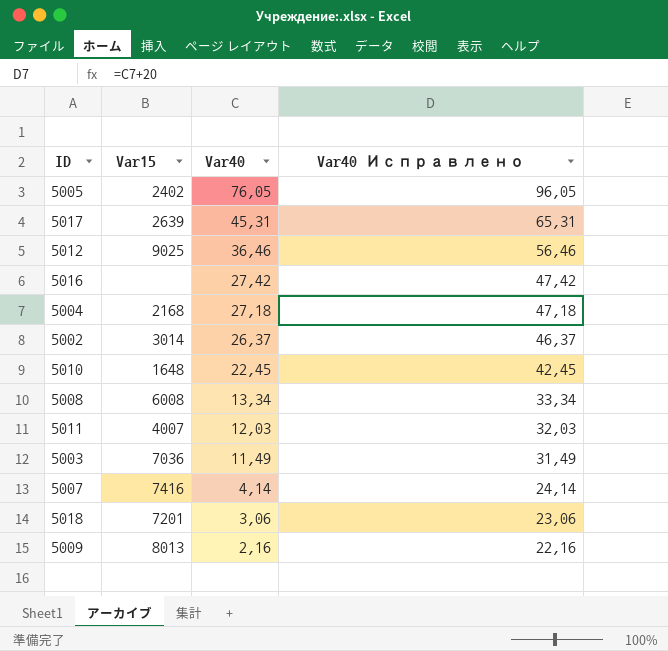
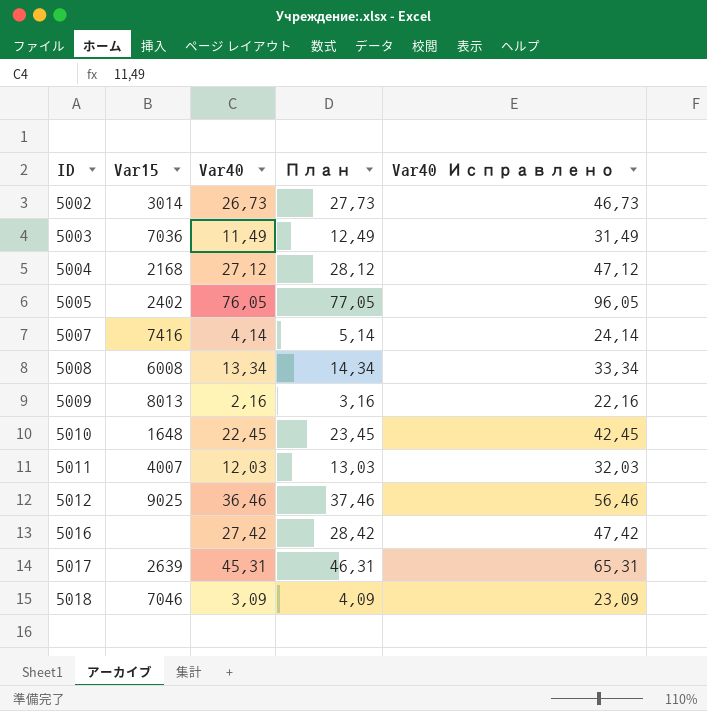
row order: Var40 descending -> ID ascending
column План | formula: none -> [Var40] + 1
5002 | Var40: 26,37 -> 26,73
5002 | Var40 Исправлено: 46,37 -> 46,73
5004 | Var40: 27,18 -> 27,12
5004 | Var40 Исправлено: 47,18 -> 47,12
5018 | Var15: 7201 -> 7046
5018 | Var40: 3,06 -> 3,09
5018 | Var40 Исправлено: 23,06 -> 23,09

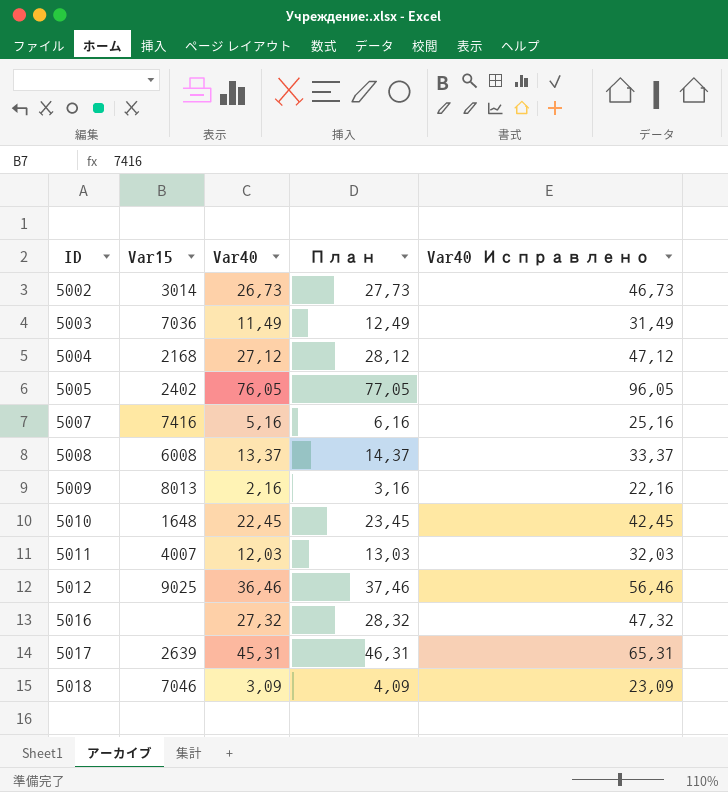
5007 | Var40: 4,14 -> 5,16
5007 | План: 5,14 -> 6,16
5007 | Var40 Исправлено: 24,14 -> 25,16
5008 | Var40: 13,34 -> 13,37
5008 | План: 14,34 -> 14,37
5008 | Var40 Исправлено: 33,34 -> 33,37
5016 | Var40: 27,42 -> 27,32
5016 | План: 28,42 -> 28,32
5016 | Var40 Исправлено: 47,42 -> 47,32

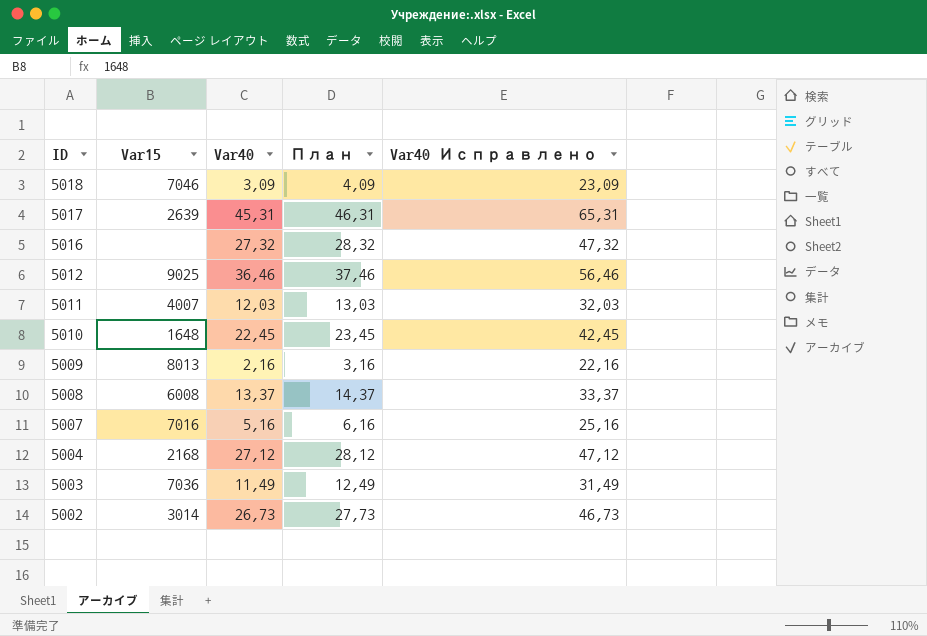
row order: ID ascending -> ID descending
row 5005: 2402 | 76,05 | 77,05 | 96,05 -> none
5007 | Var15: 7416 -> 7016

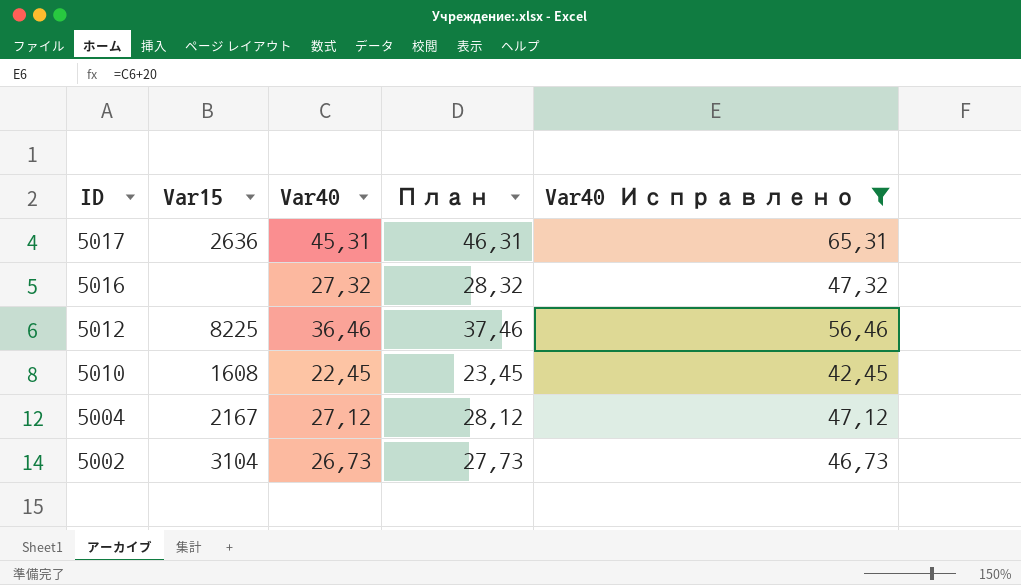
filter: none -> Var40 Исправлено >= 42,45
5017 | Var15: 2639 -> 2636
5012 | Var15: 9025 -> 8225
5010 | Var15: 1648 -> 1608
5004 | Var15: 2168 -> 2167
5002 | Var15: 3014 -> 3104

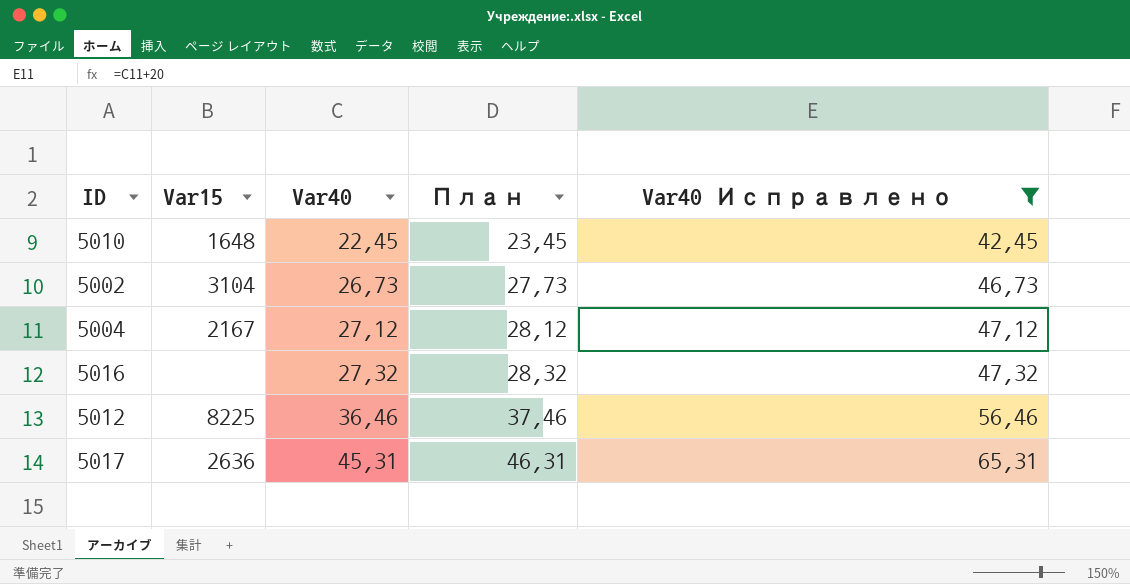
row order: ID descending -> Var40 ascending
5010 | Var15: 1608 -> 1648

